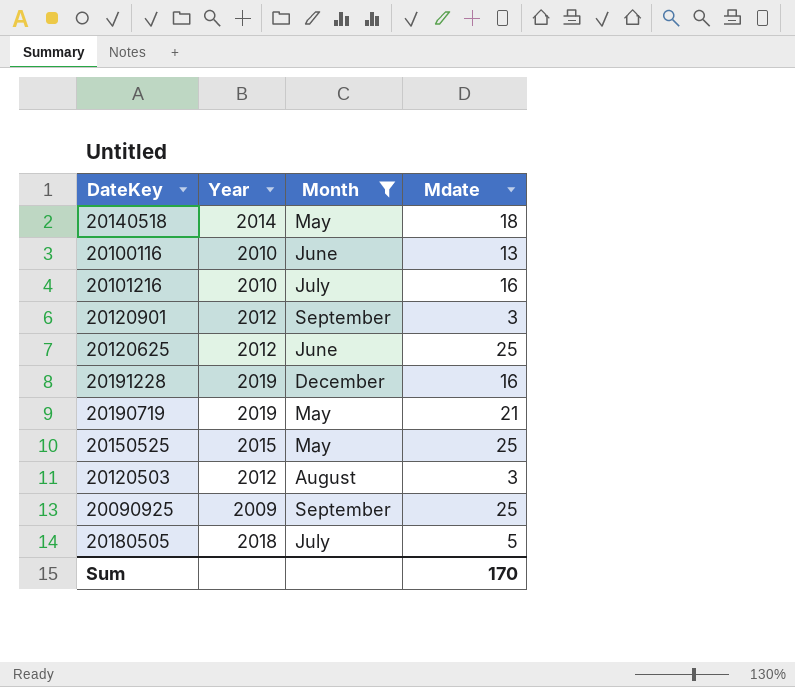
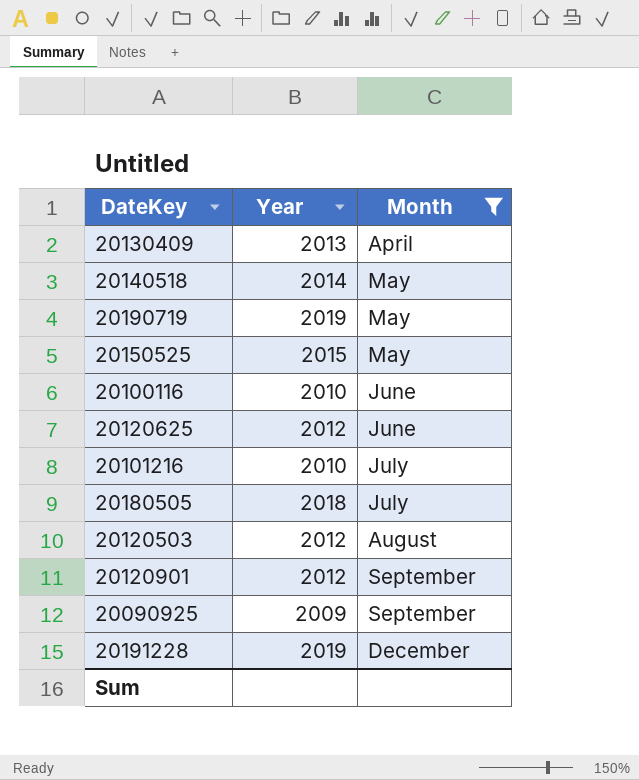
row order: none -> Month ascending
column Mdate | position: 4 -> none
row 20130409: none -> 2013 | April

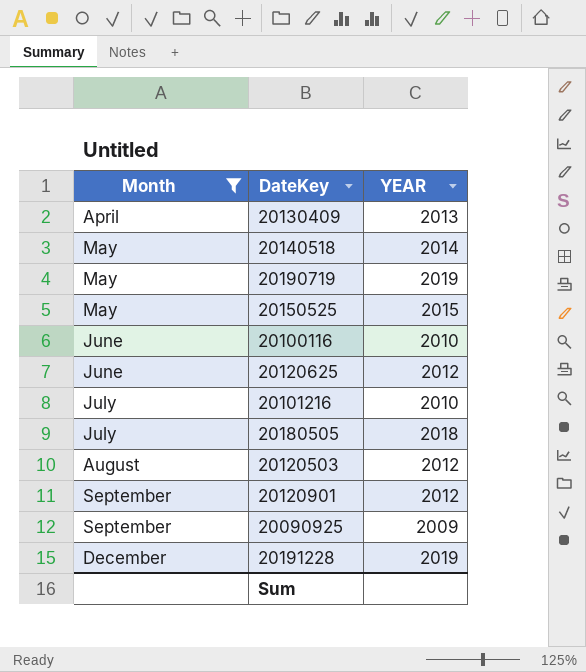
column Month | position: 3 -> 1
column name: Year -> YEAR

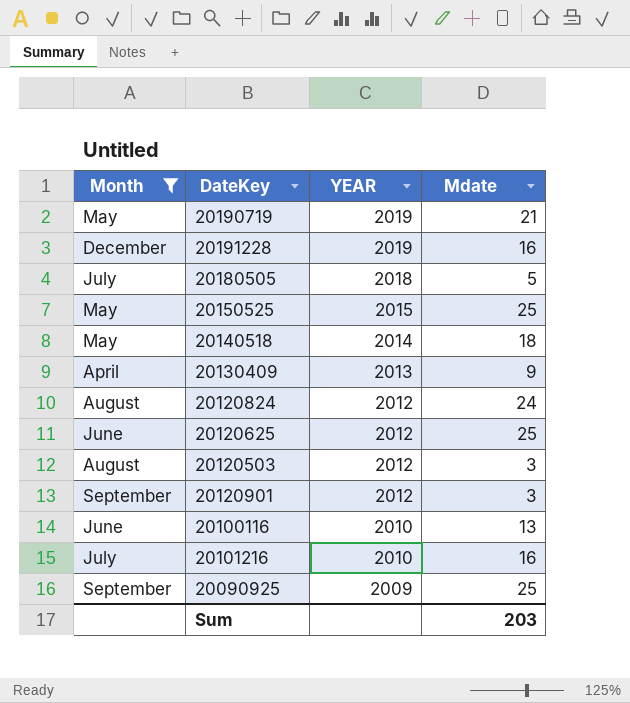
row order: Month ascending -> YEAR descending
column Mdate | position: none -> 4
row 20120824: none -> August | 2012 | 24

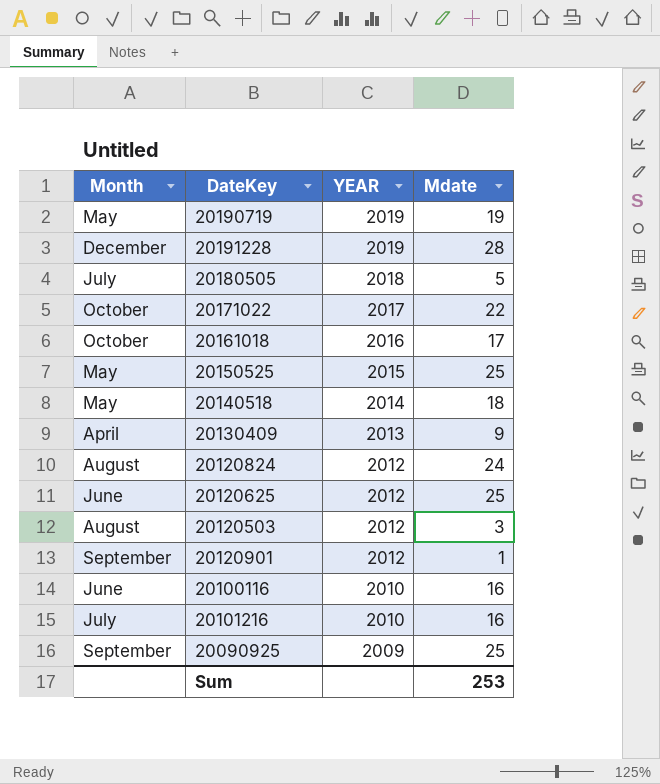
filter: Month != October -> none
20190719 | Mdate: 21 -> 19
20191228 | Mdate: 16 -> 28
20120901 | Mdate: 3 -> 1
20100116 | Mdate: 13 -> 16
Sum | Mdate: 203 -> 253

